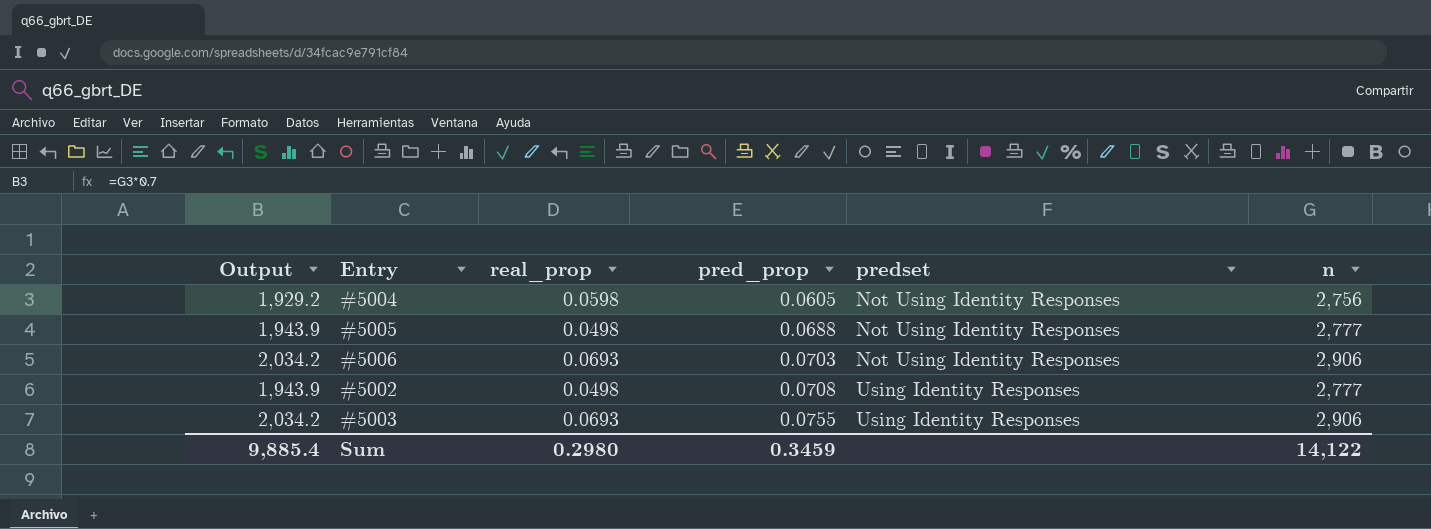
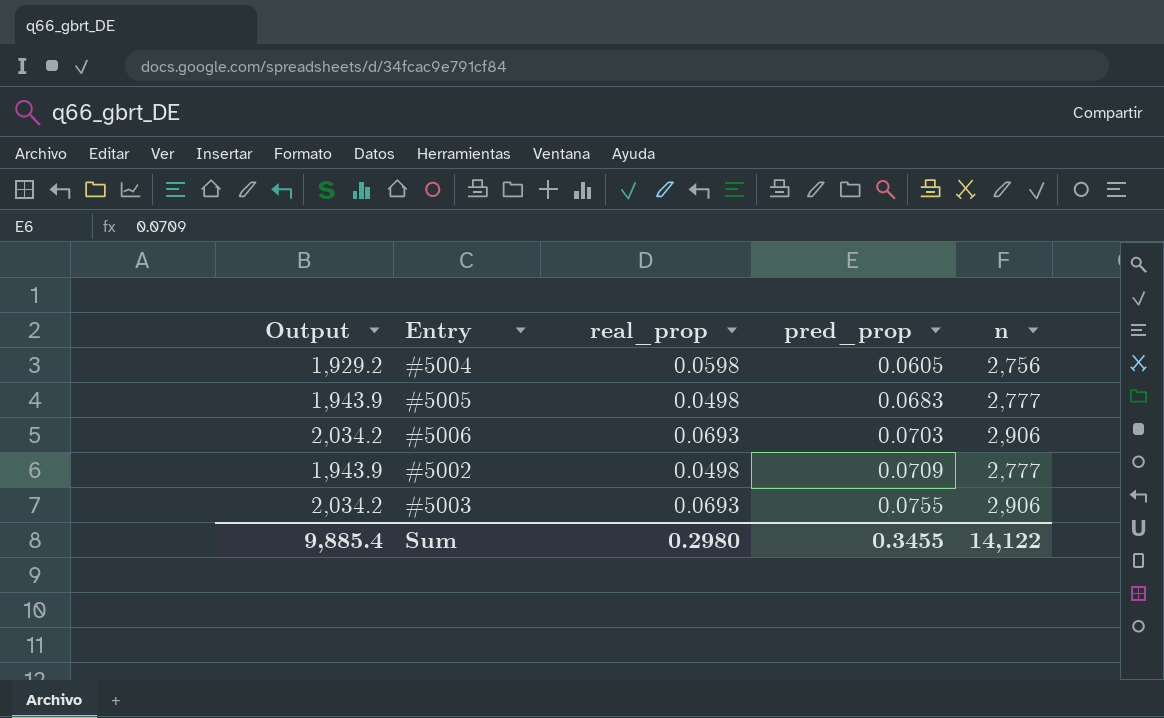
column predset | position: 5 -> none
#5005 | pred_prop: 0.0688 -> 0.0683
#5002 | pred_prop: 0.0708 -> 0.0709
Sum | pred_prop: 0.3459 -> 0.3455

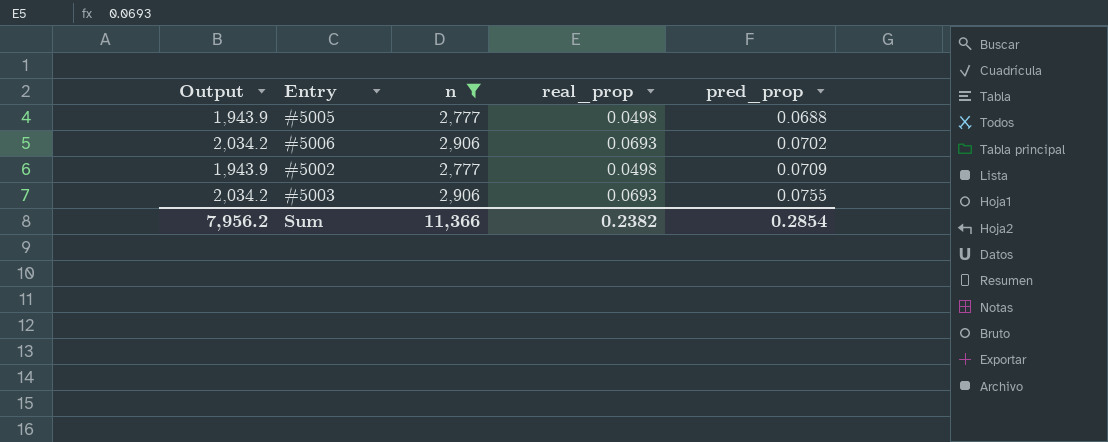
filter: none -> n != 2,756
column n | position: 5 -> 3
#5005 | pred_prop: 0.0683 -> 0.0688
#5006 | pred_prop: 0.0703 -> 0.0702
Sum | Output: 9,885.4 -> 7,956.2
Sum | n: 14,122 -> 11,366
Sum | real_prop: 0.2980 -> 0.2382
Sum | pred_prop: 0.3455 -> 0.2854

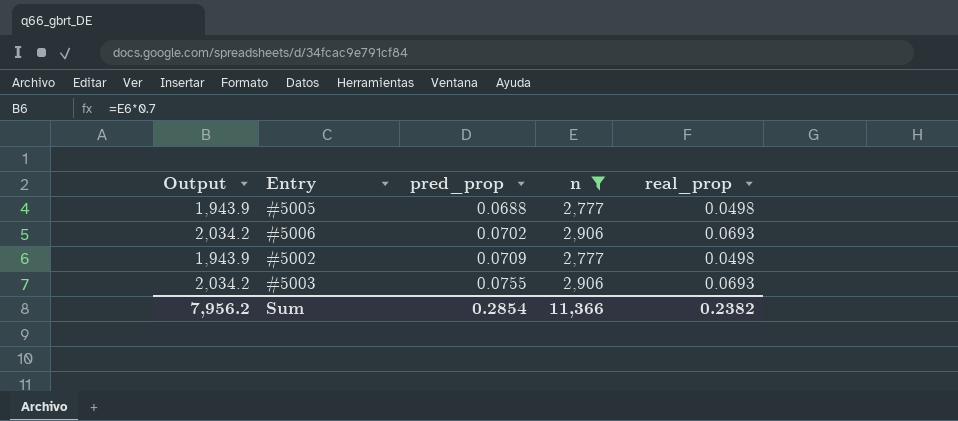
column pred_prop | position: 5 -> 3

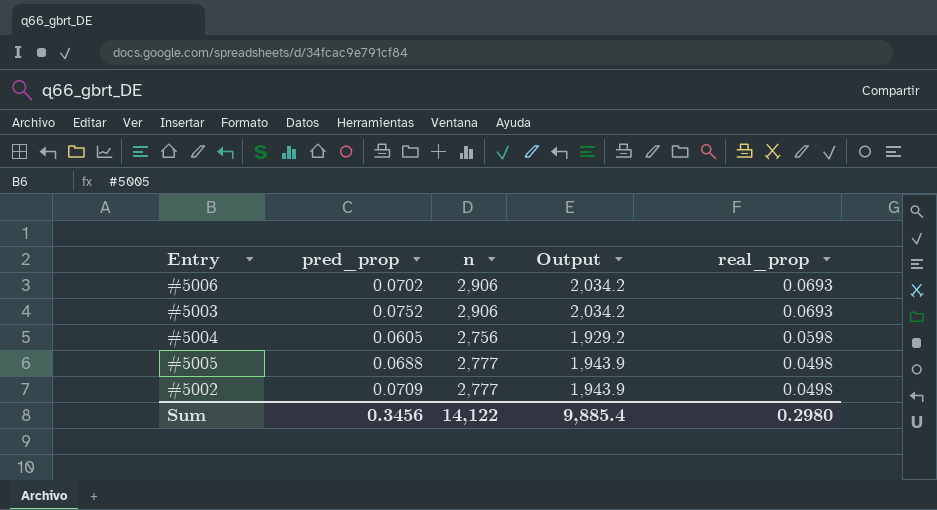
filter: n != 2,756 -> none
row order: pred_prop ascending -> real_prop descending
column Output | position: 1 -> 4
#5003 | pred_prop: 0.0755 -> 0.0752
Sum | pred_prop: 0.2854 -> 0.3456
Sum | n: 11,366 -> 14,122
Sum | Output: 7,956.2 -> 9,885.4
Sum | real_prop: 0.2382 -> 0.2980

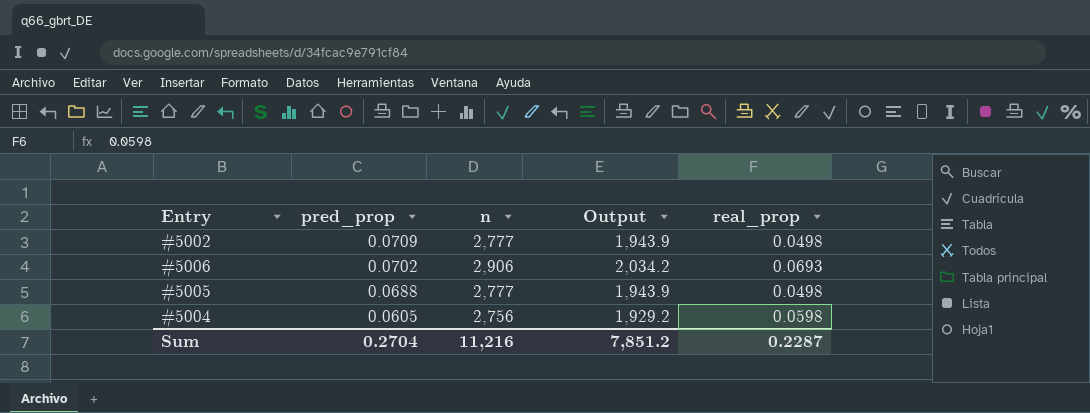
row order: real_prop descending -> pred_prop descending
row #5003: 0.0752 | 2,906 | 2,034.2 | 0.0693 -> none
Sum | pred_prop: 0.3456 -> 0.2704
Sum | n: 14,122 -> 11,216
Sum | Output: 9,885.4 -> 7,851.2
Sum | real_prop: 0.2980 -> 0.2287

